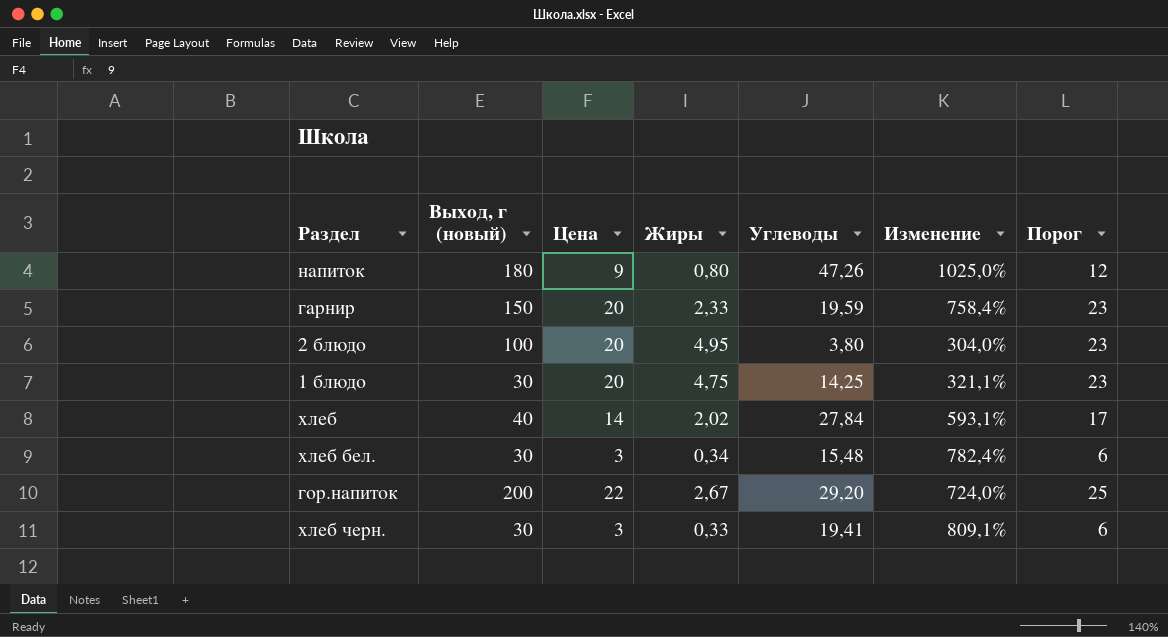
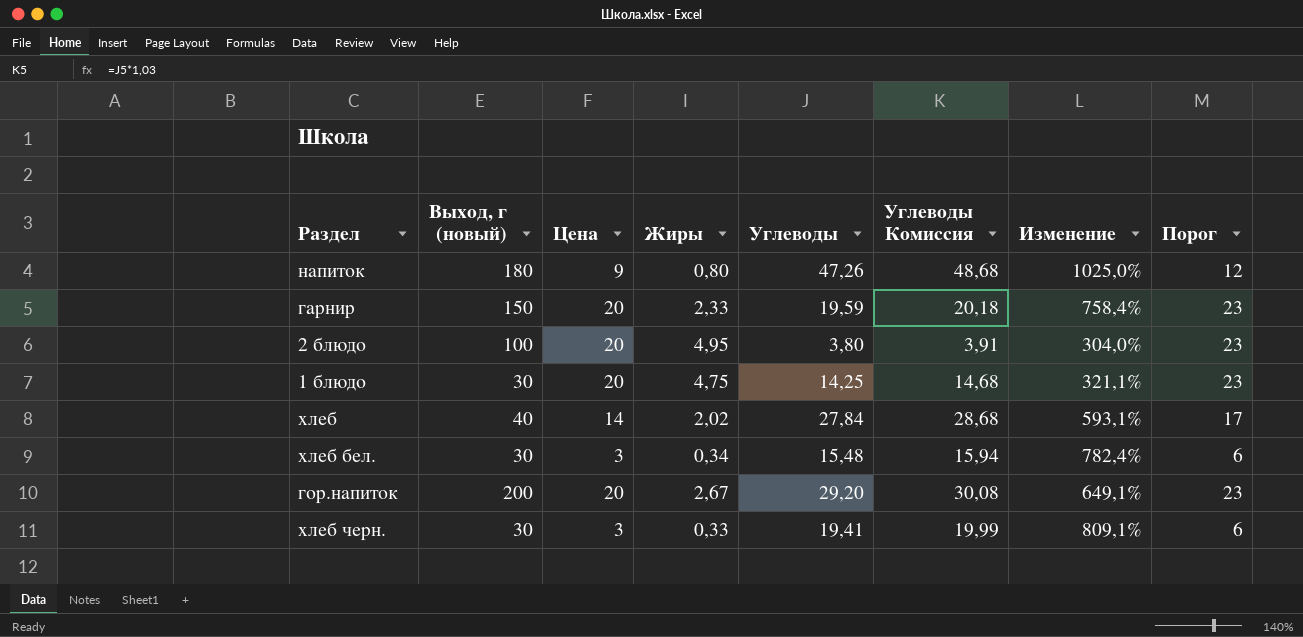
column Углеводы Комиссия | formula: none -> [Углеводы] * 1,03
гор.напиток | Цена: 22 -> 20
гор.напиток | Изменение: 724,0% -> 649,1%
гор.напиток | Порог: 25 -> 23

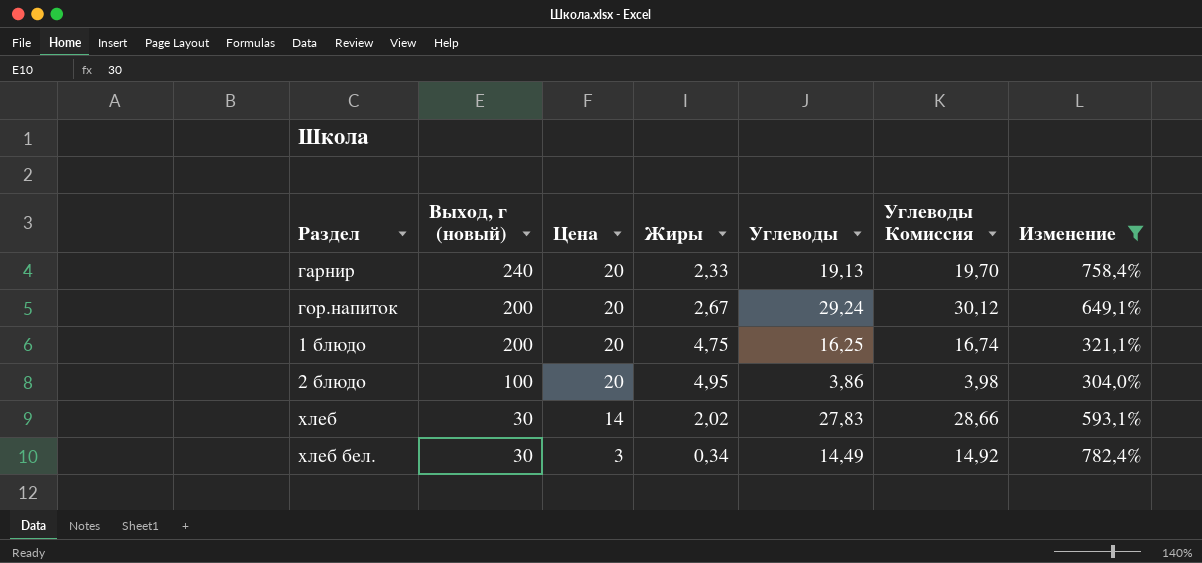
filter: none -> Изменение <= 782,4%
row order: none -> Выход, г (новый) descending
column Порог | formula: [Цена] + 3 -> none
гарнир | Выход, г (новый): 150 -> 240
гарнир | Углеводы: 19,59 -> 19,13
гарнир | Углеводы Комиссия: 20,18 -> 19,70
гор.напиток | Углеводы: 29,20 -> 29,24
гор.напиток | Углеводы Комиссия: 30,08 -> 30,12
1 блюдо | Выход, г (новый): 30 -> 200
1 блюдо | Углеводы: 14,25 -> 16,25
1 блюдо | Углеводы Комиссия: 14,68 -> 16,74
2 блюдо | Углеводы: 3,80 -> 3,86
2 блюдо | Углеводы Комиссия: 3,91 -> 3,98
хлеб | Выход, г (новый): 40 -> 30
хлеб | Углеводы: 27,84 -> 27,83
хлеб | Углеводы Комиссия: 28,68 -> 28,66
хлеб бел. | Углеводы: 15,48 -> 14,49
хлеб бел. | Углеводы Комиссия: 15,94 -> 14,92

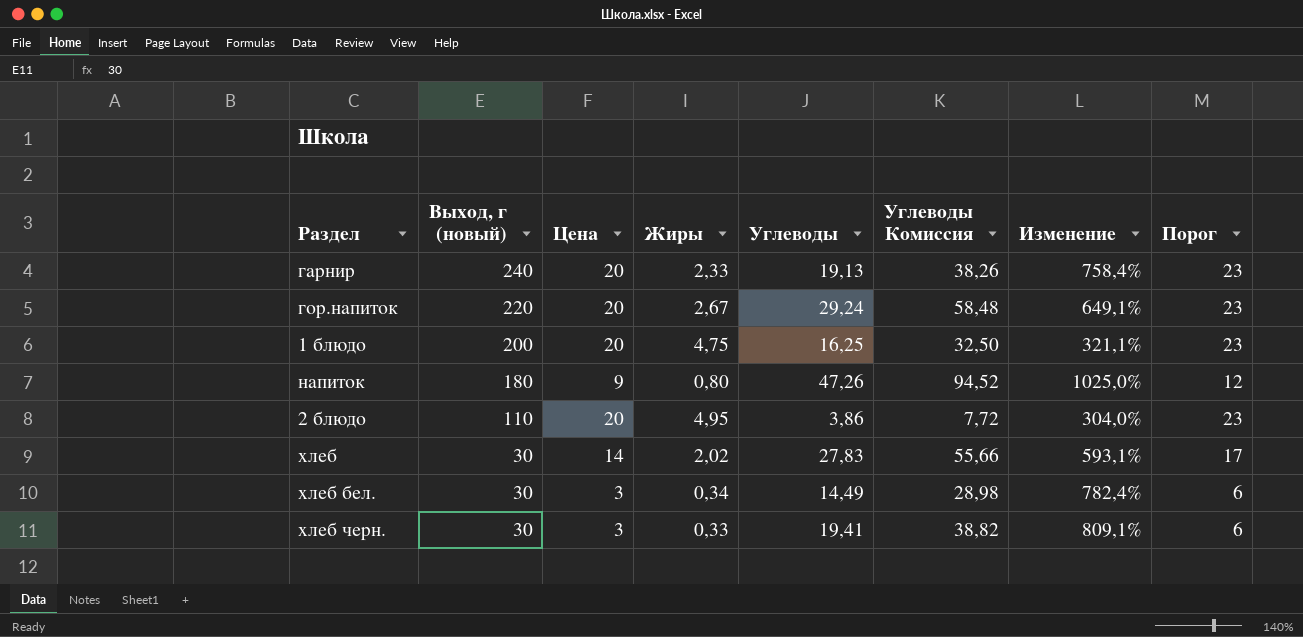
filter: Изменение <= 782,4% -> none
column Углеводы Комиссия | formula: [Углеводы] * 1,03 -> [Углеводы] * 2
column Порог | formula: none -> [Цена] + 3
гор.напиток | Выход, г (новый): 200 -> 220
2 блюдо | Выход, г (новый): 100 -> 110

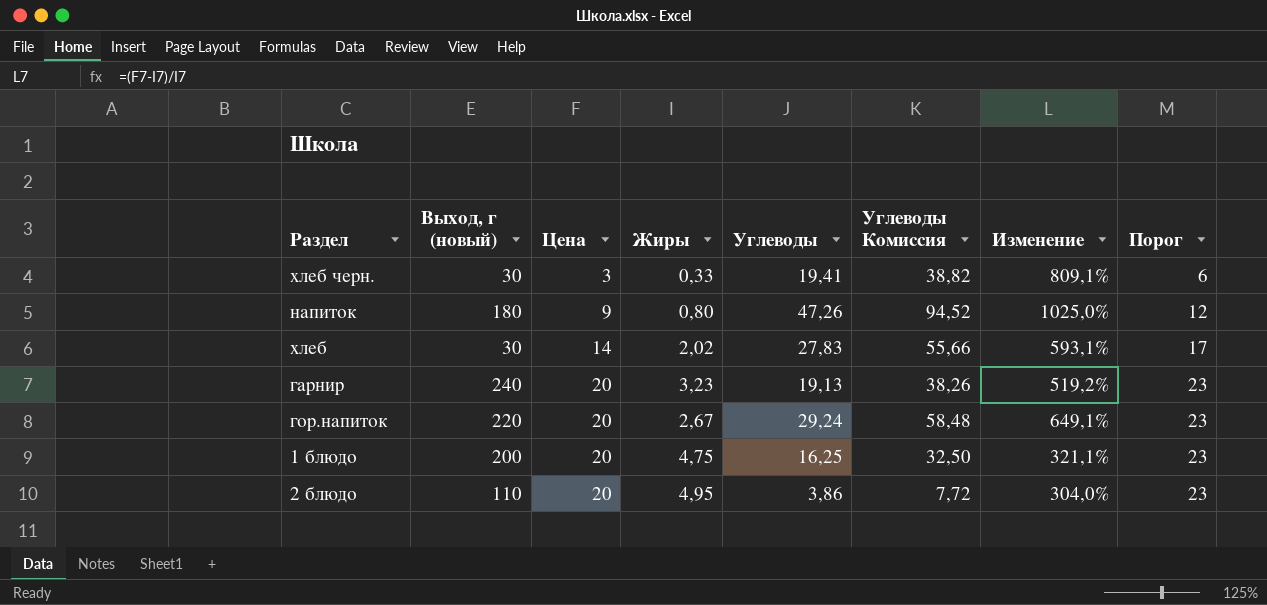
row order: Выход, г (новый) descending -> Цена ascending
row хлеб бел.: 30 | 3 | 0,34 | 14,49 | 28,98 | 782,4% | 6 -> none
гарнир | Жиры: 2,33 -> 3,23
гарнир | Изменение: 758,4% -> 519,2%

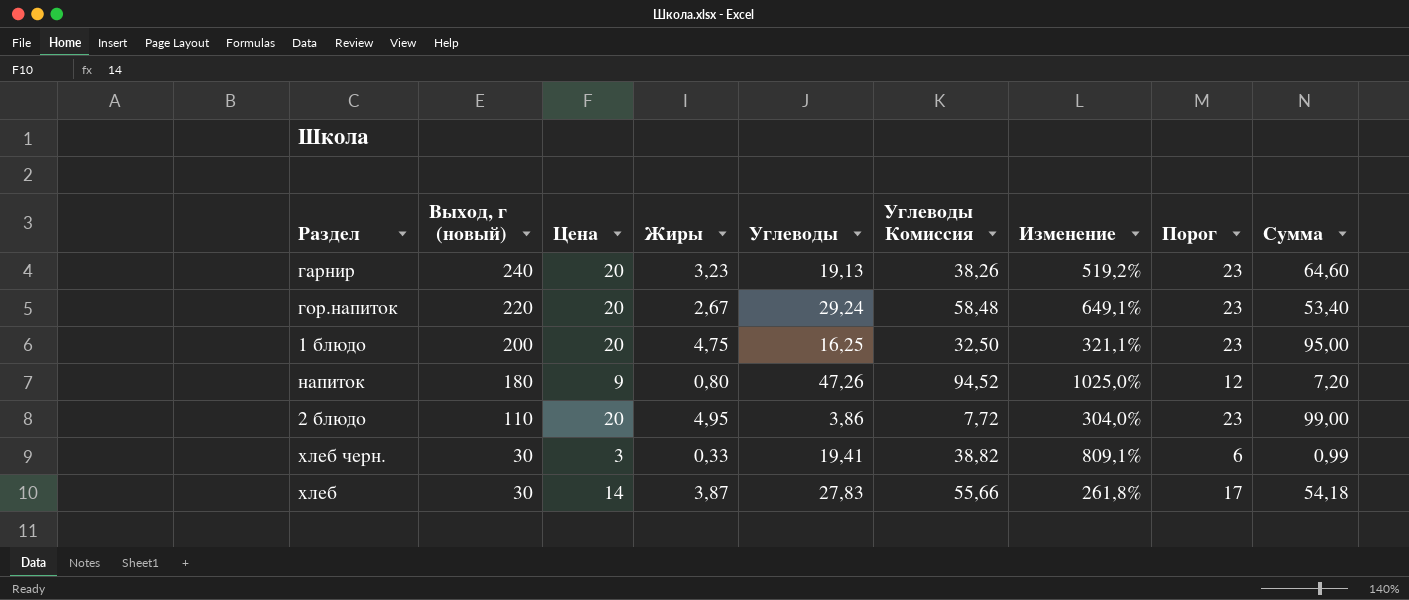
row order: Цена ascending -> Выход, г (новый) descending
column Сумма | formula: none -> [Цена] * [Жиры]
хлеб | Жиры: 2,02 -> 3,87
хлеб | Изменение: 593,1% -> 261,8%

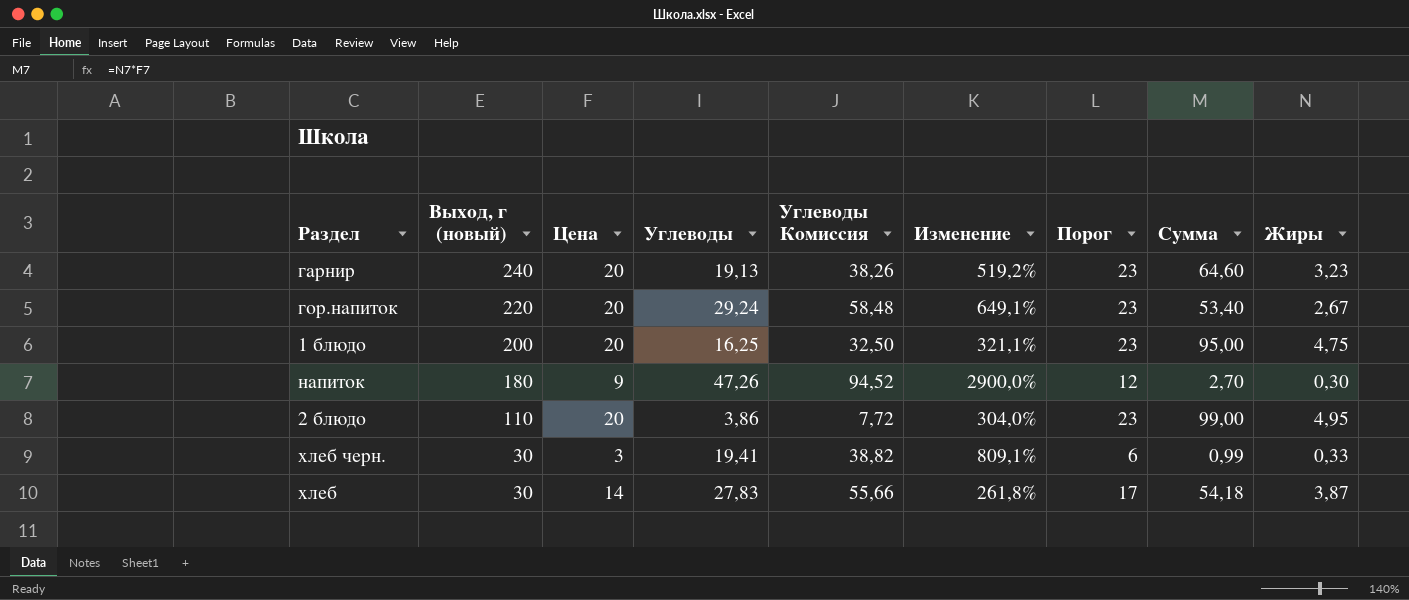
column Жиры | position: 4 -> 9
напиток | Изменение: 1025,0% -> 2900,0%
напиток | Сумма: 7,20 -> 2,70
напиток | Жиры: 0,80 -> 0,30

